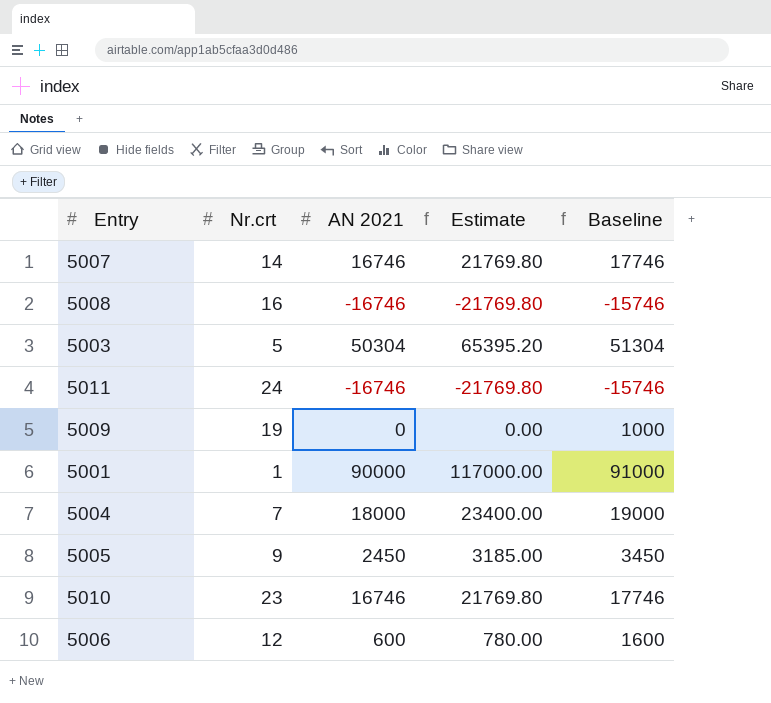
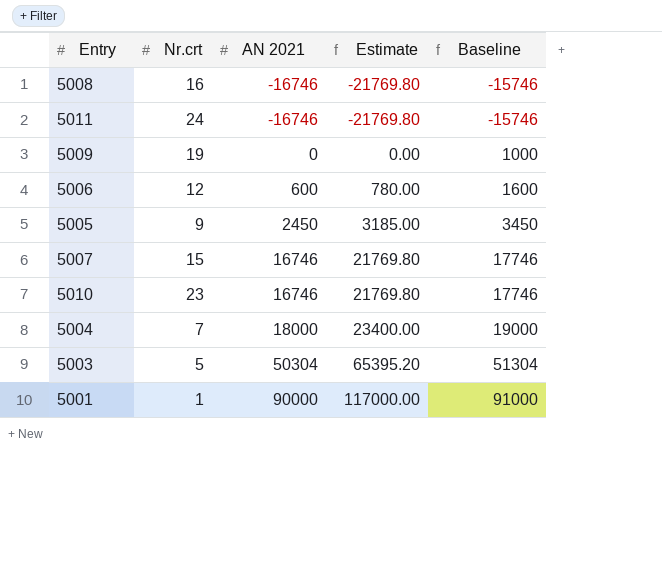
row order: none -> AN 2021 ascending
5007 | Nr.crt: 14 -> 15

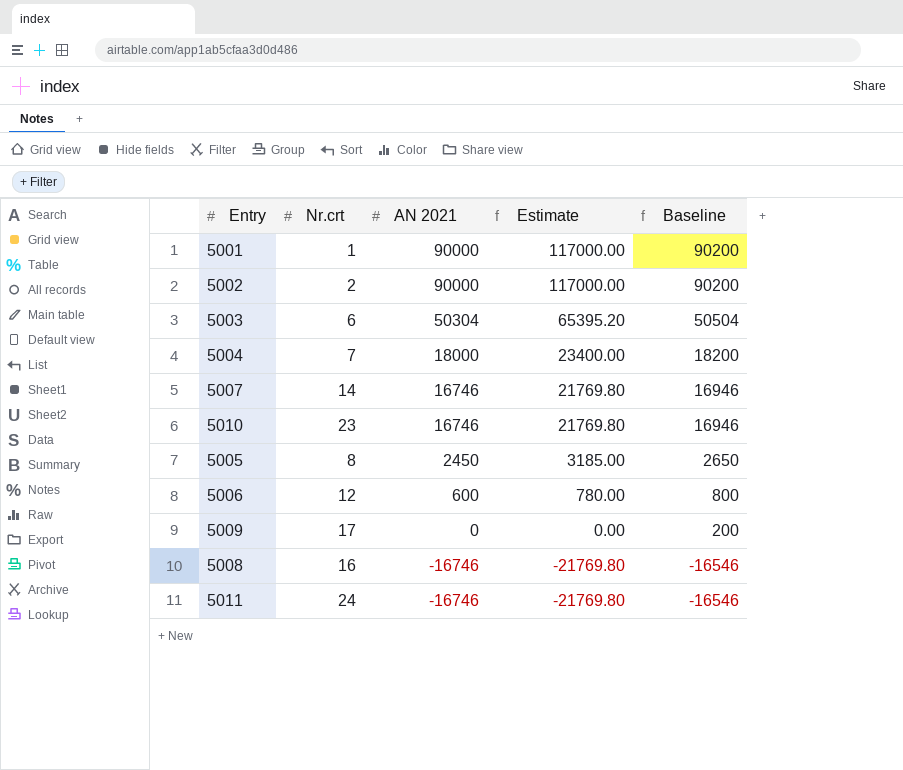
row order: AN 2021 ascending -> AN 2021 descending
column Baseline | formula: [AN 2021] + 1000 -> [AN 2021] + 200
row 5002: none -> 2 | 90000 | 117000.00 | 90200
5003 | Nr.crt: 5 -> 6
5007 | Nr.crt: 15 -> 14
5005 | Nr.crt: 9 -> 8
5009 | Nr.crt: 19 -> 17

